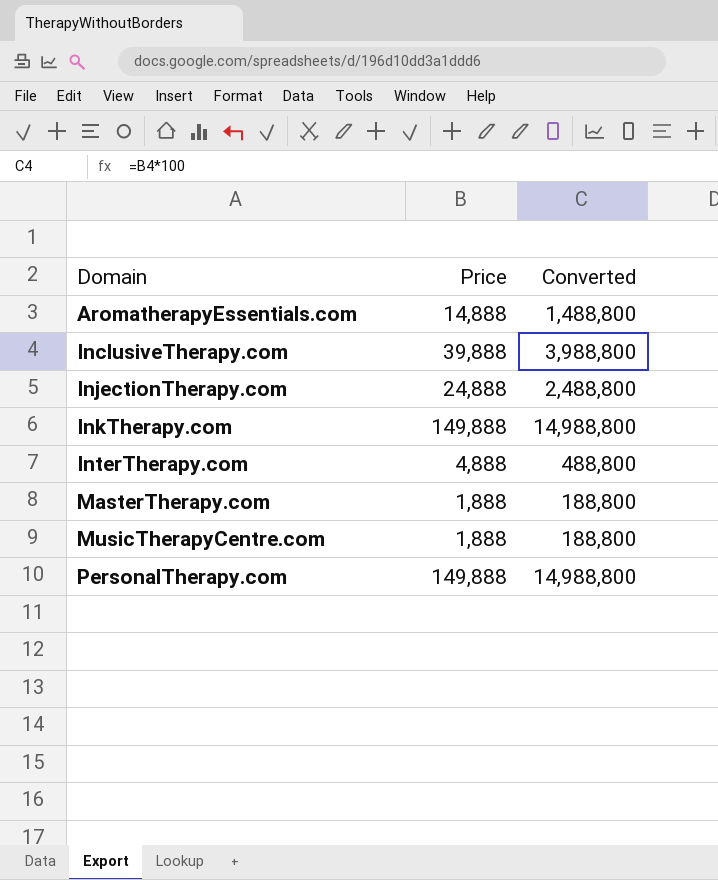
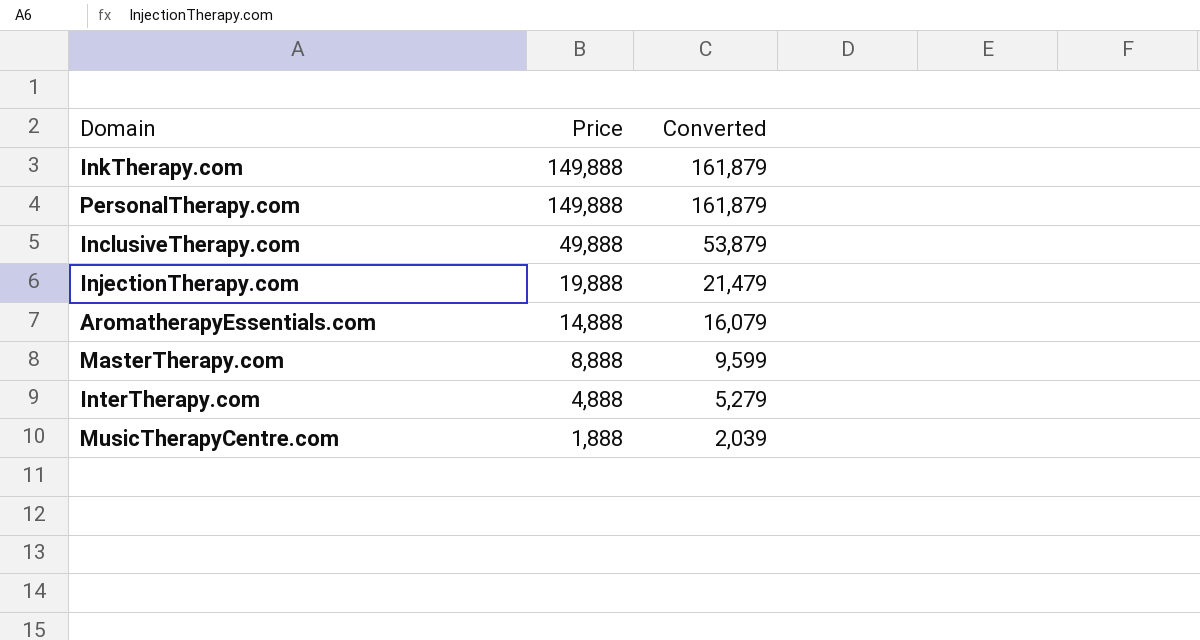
row order: Domain ascending -> Price descending
column Converted | formula: [Price] * 100 -> [Price] * 1.08
InclusiveTherapy.com | Price: 39,888 -> 49,888
InjectionTherapy.com | Price: 24,888 -> 19,888
MasterTherapy.com | Price: 1,888 -> 8,888

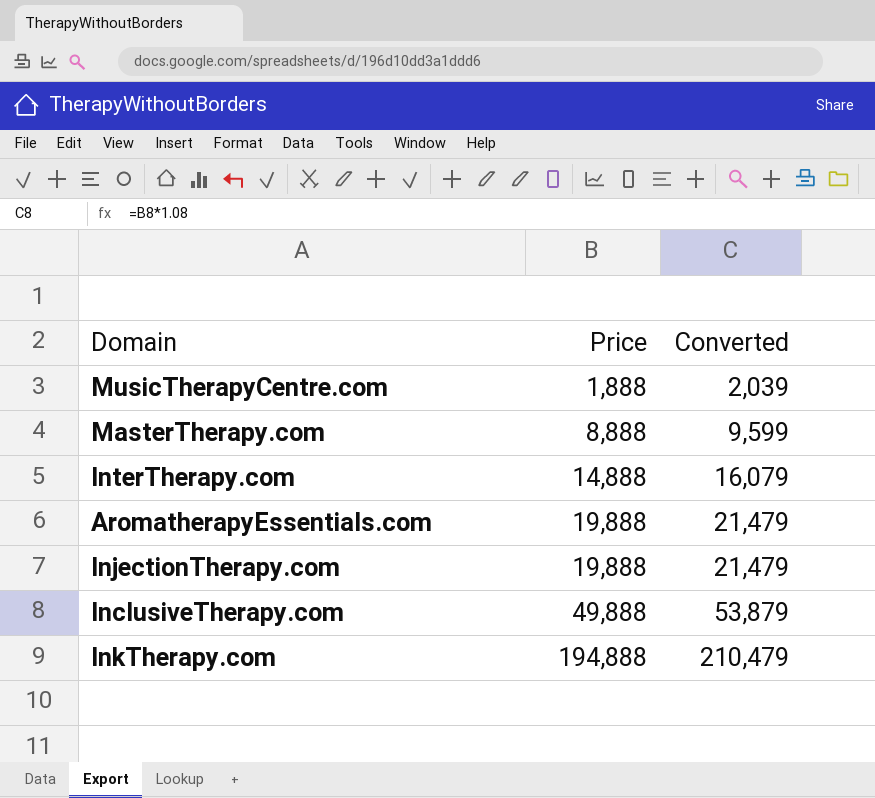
row order: Price descending -> Price ascending
row PersonalTherapy.com: 149,888 | 161,879 -> none
InterTherapy.com | Price: 4,888 -> 14,888
InterTherapy.com | Converted: 5,279 -> 16,079
AromatherapyEssentials.com | Price: 14,888 -> 19,888
AromatherapyEssentials.com | Converted: 16,079 -> 21,479
InkTherapy.com | Price: 149,888 -> 194,888
InkTherapy.com | Converted: 161,879 -> 210,479

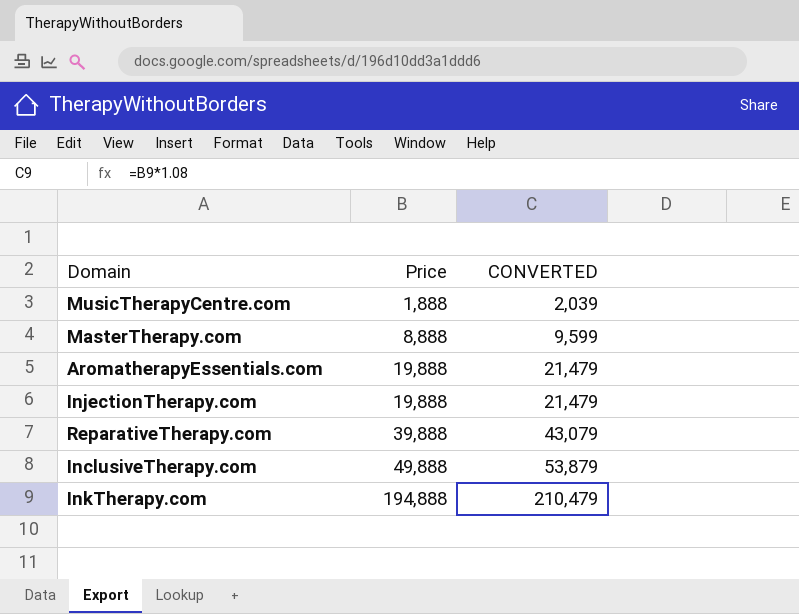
column name: Converted -> CONVERTED
row InterTherapy.com: 14,888 | 16,079 -> none
row ReparativeTherapy.com: none -> 39,888 | 43,079

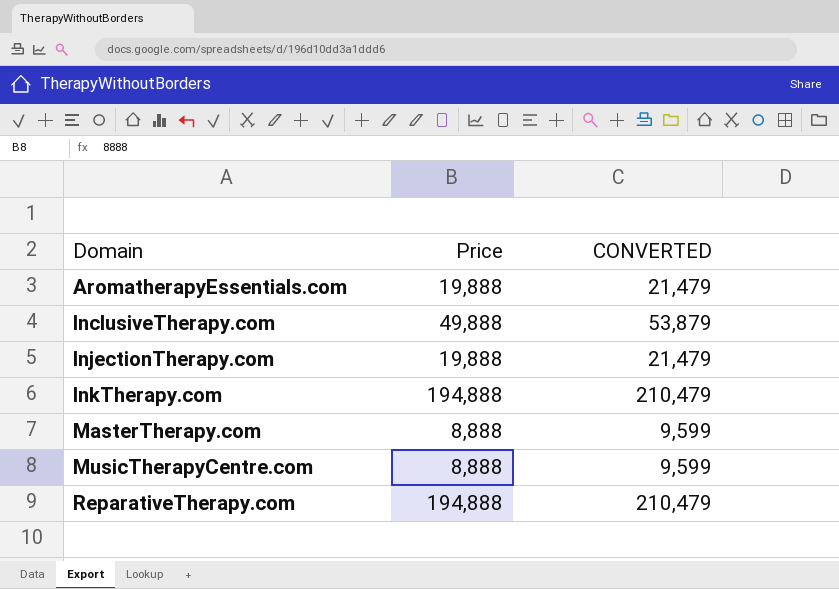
row order: Price ascending -> Domain ascending
MusicTherapyCentre.com | Price: 1,888 -> 8,888
MusicTherapyCentre.com | CONVERTED: 2,039 -> 9,599
ReparativeTherapy.com | Price: 39,888 -> 194,888
ReparativeTherapy.com | CONVERTED: 43,079 -> 210,479

